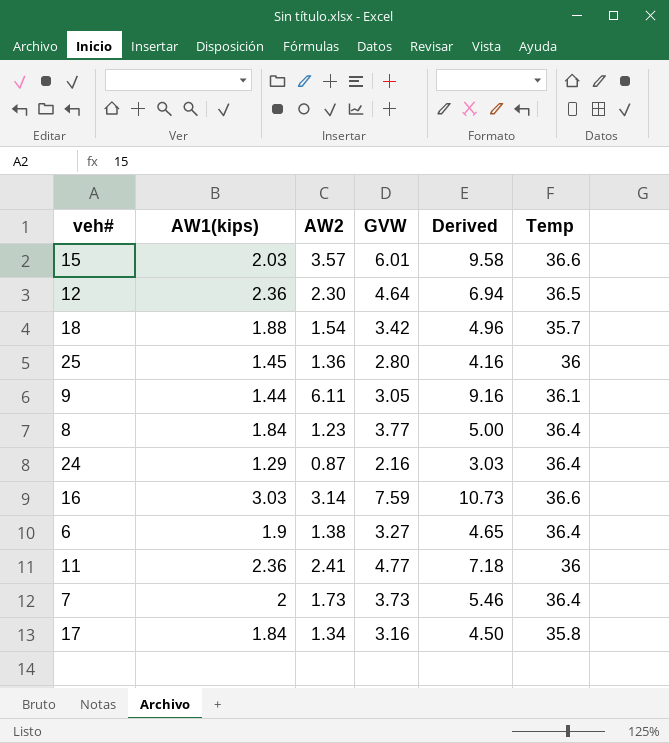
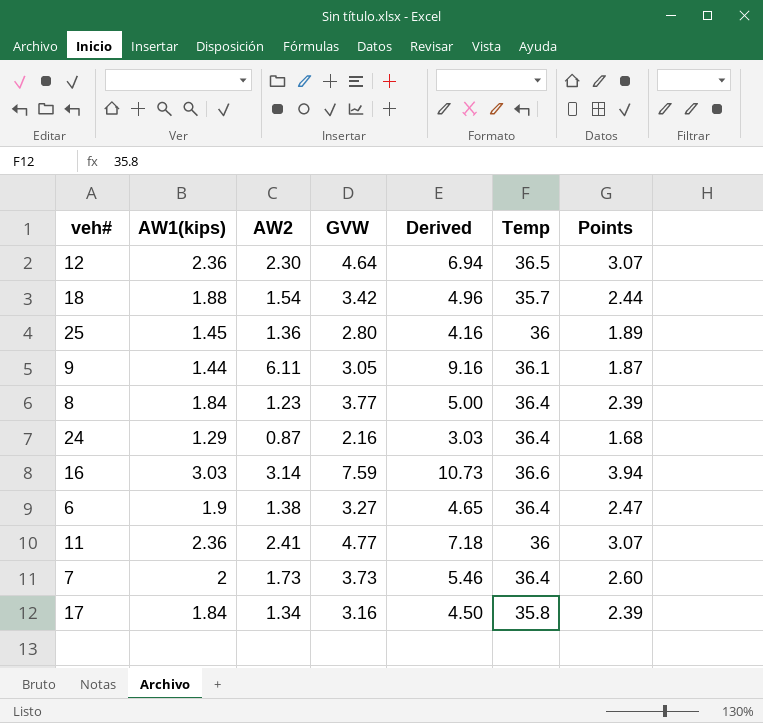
column Points | formula: none -> [AW1(kips)] * 1.3
row 15: 2.03 | 3.57 | 6.01 | 9.58 | 36.6 -> none

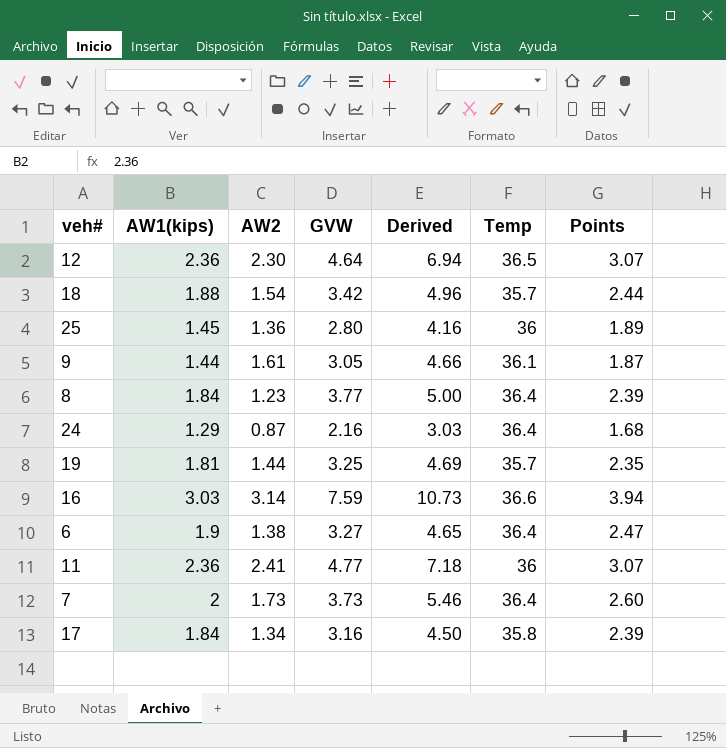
9 | AW2: 6.11 -> 1.61
9 | Derived: 9.16 -> 4.66
row 19: none -> 1.81 | 1.44 | 3.25 | 4.69 | 35.7 | 2.35

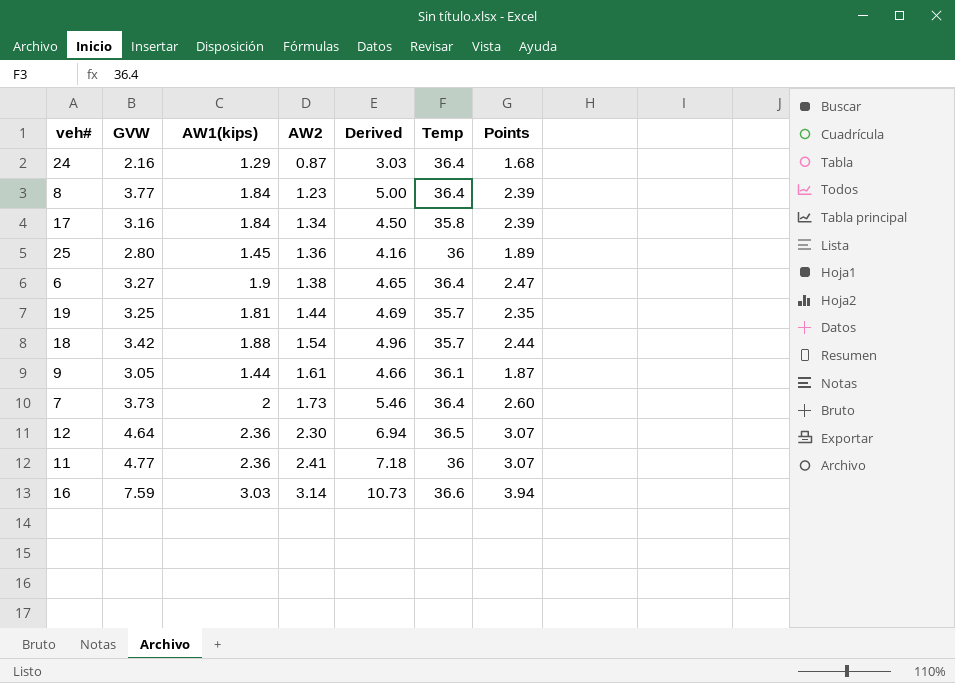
row order: none -> AW2 ascending
column GVW | position: 4 -> 2

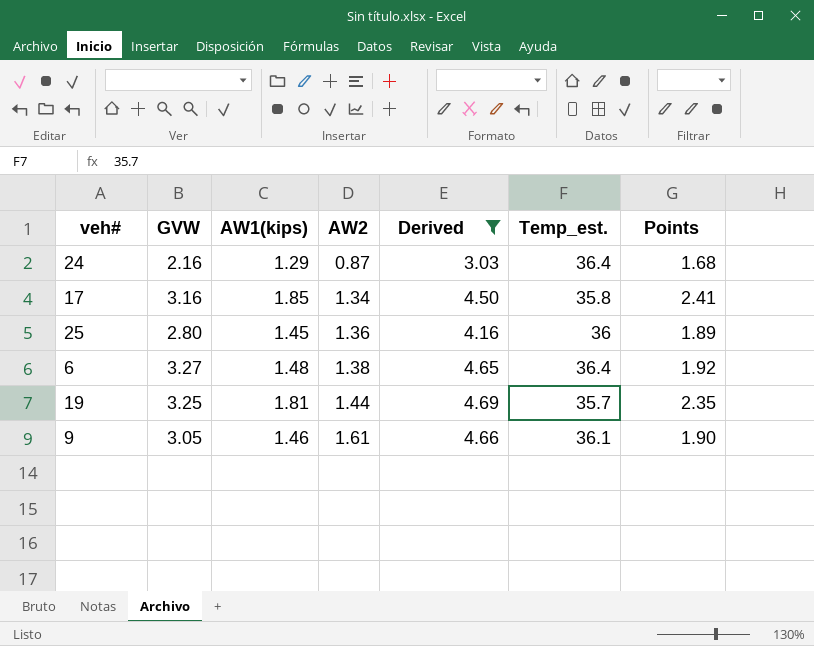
filter: none -> Derived <= 4.69
column name: Temp -> Temp_est.
17 | AW1(kips): 1.84 -> 1.85
17 | Points: 2.39 -> 2.41
6 | AW1(kips): 1.9 -> 1.48
6 | Points: 2.47 -> 1.92
9 | AW1(kips): 1.44 -> 1.46
9 | Points: 1.87 -> 1.90

